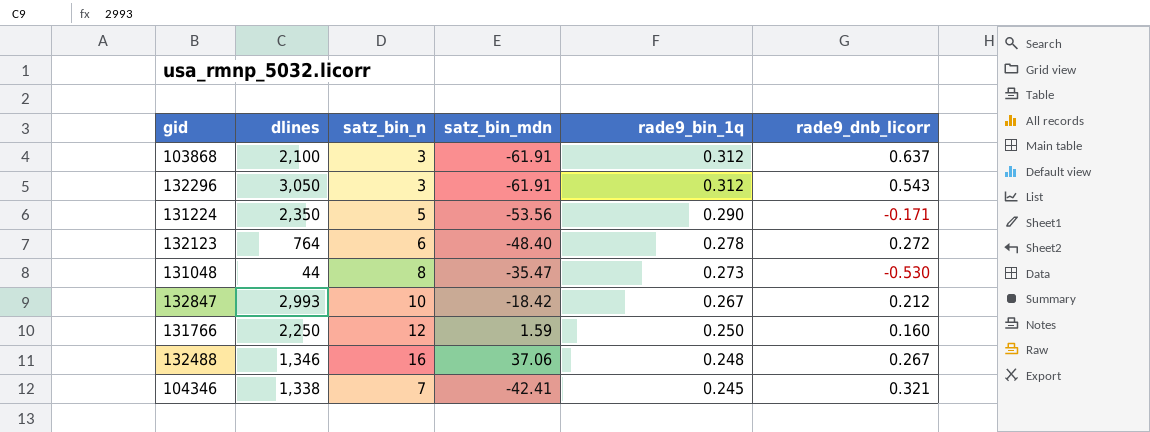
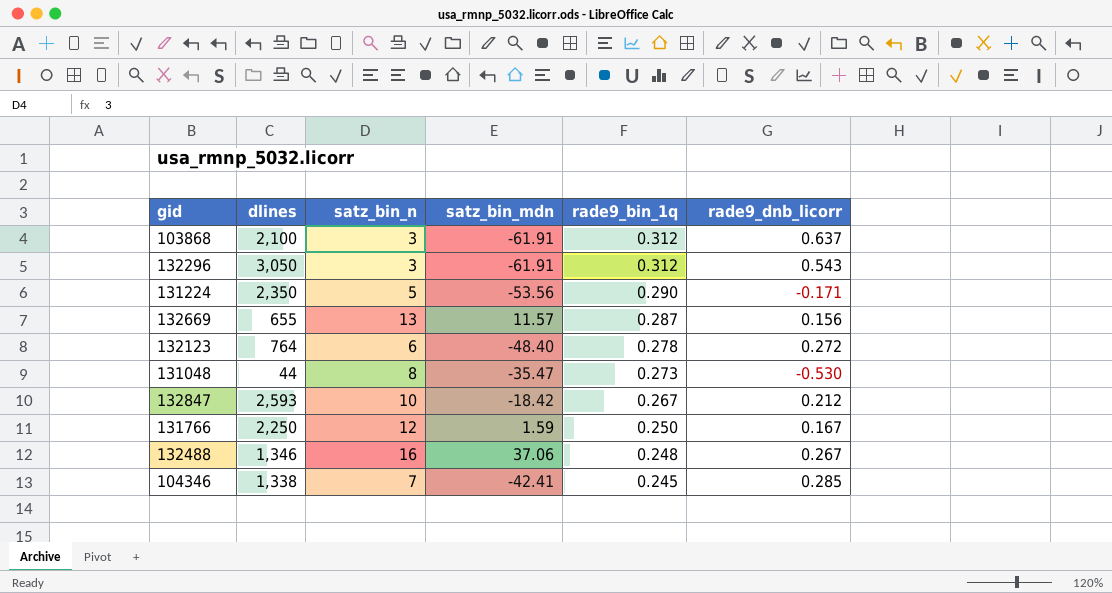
row 132669: none -> 655 | 13 | 11.57 | 0.287 | 0.156
132847 | dlines: 2,993 -> 2,593
131766 | rade9_dnb_licorr: 0.160 -> 0.167
104346 | rade9_dnb_licorr: 0.321 -> 0.285

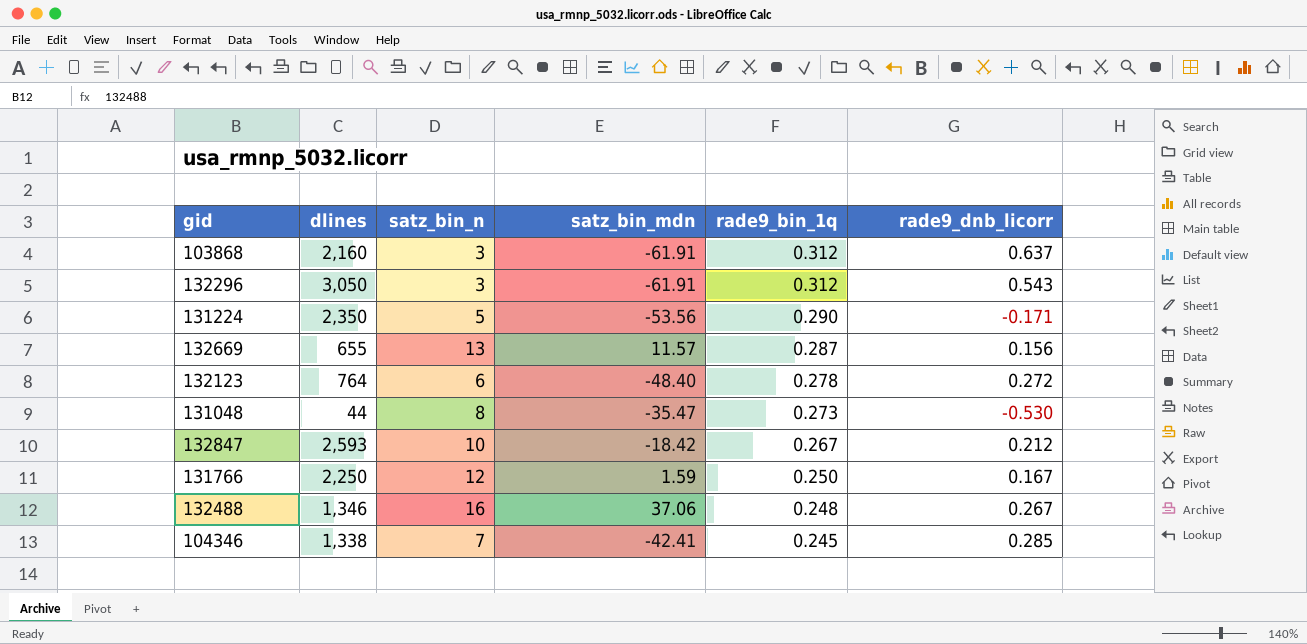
103868 | dlines: 2,100 -> 2,160

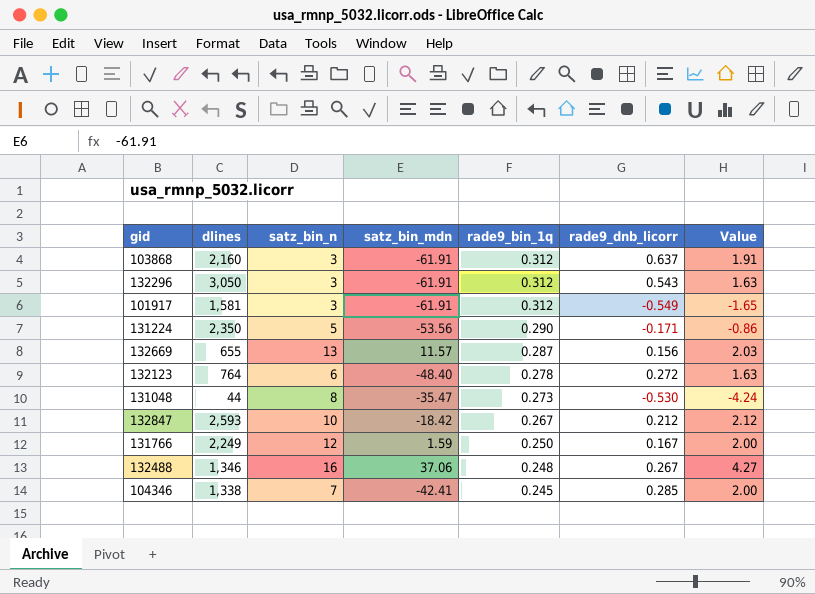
column Value | formula: none -> [satz_bin_n] * [rade9_dnb_licorr]
row 101917: none -> 1,581 | 3 | -61.91 | 0.312 | -0.549 | -1.65
131766 | dlines: 2,250 -> 2,249

